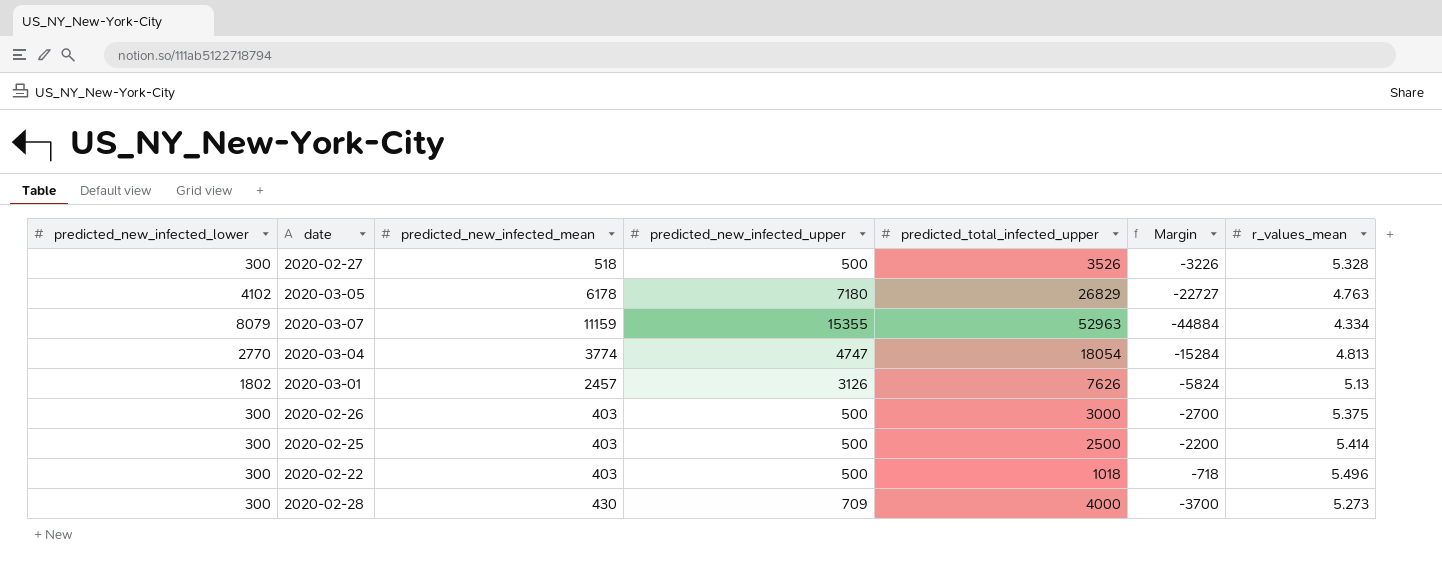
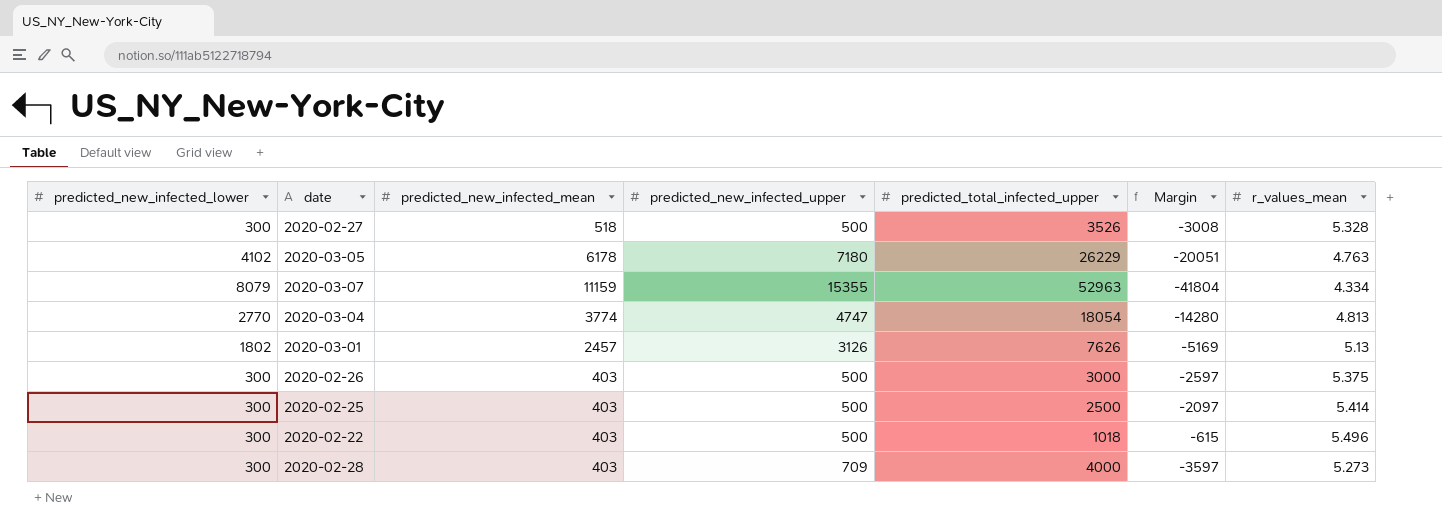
column Margin | formula: [predicted_new_infected_lower] - [predicted_total_infected_upper] -> [predicted_new_infected_mean] - [predicted_total_infected_upper]
2020-03-05 | predicted_total_infected_upper: 26829 -> 26229
2020-02-28 | predicted_new_infected_mean: 430 -> 403

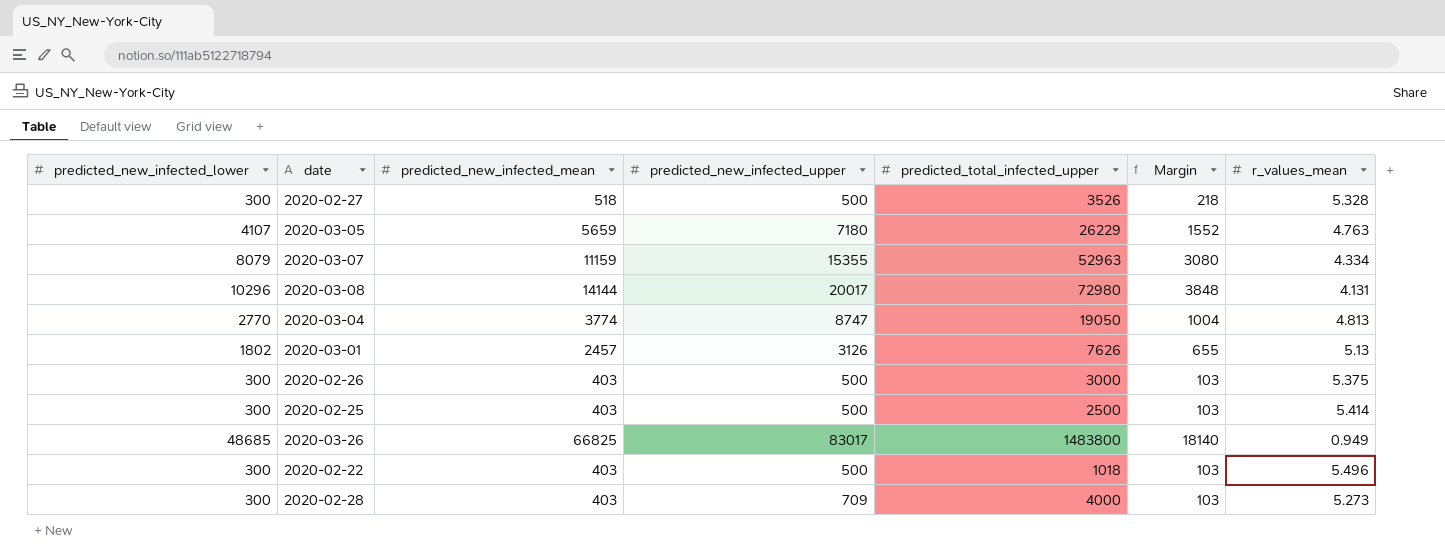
column Margin | formula: [predicted_new_infected_mean] - [predicted_total_infected_upper] -> [predicted_new_infected_mean] - [predicted_new_infected_lower]
2020-03-05 | predicted_new_infected_lower: 4102 -> 4107
2020-03-05 | predicted_new_infected_mean: 6178 -> 5659
row 2020-03-08: none -> 10296 | 14144 | 20017 | 72980 | 3848 | 4.131
2020-03-04 | predicted_new_infected_upper: 4747 -> 8747
2020-03-04 | predicted_total_infected_upper: 18054 -> 19050
row 2020-03-26: none -> 48685 | 66825 | 83017 | 1483800 | 18140 | 0.949

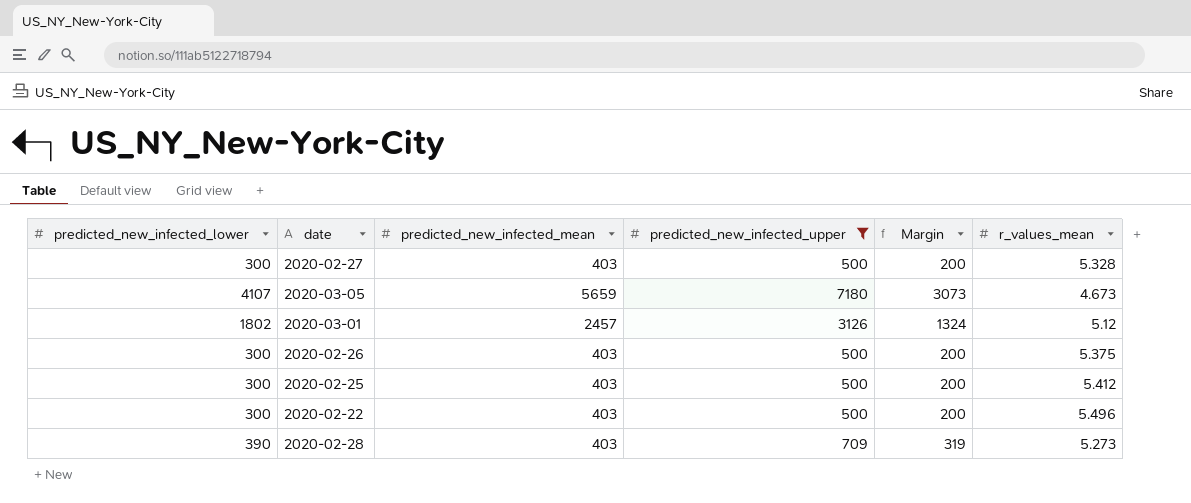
filter: none -> predicted_new_infected_upper <= 7180
column predicted_total_infected_upper | position: 5 -> none
column Margin | formula: [predicted_new_infected_mean] - [predicted_new_infected_lower] -> [predicted_new_infected_upper] - [predicted_new_infected_lower]
2020-02-27 | predicted_new_infected_mean: 518 -> 403
2020-03-05 | r_values_mean: 4.763 -> 4.673
2020-03-01 | r_values_mean: 5.13 -> 5.12
2020-02-25 | r_values_mean: 5.414 -> 5.412
2020-02-28 | predicted_new_infected_lower: 300 -> 390

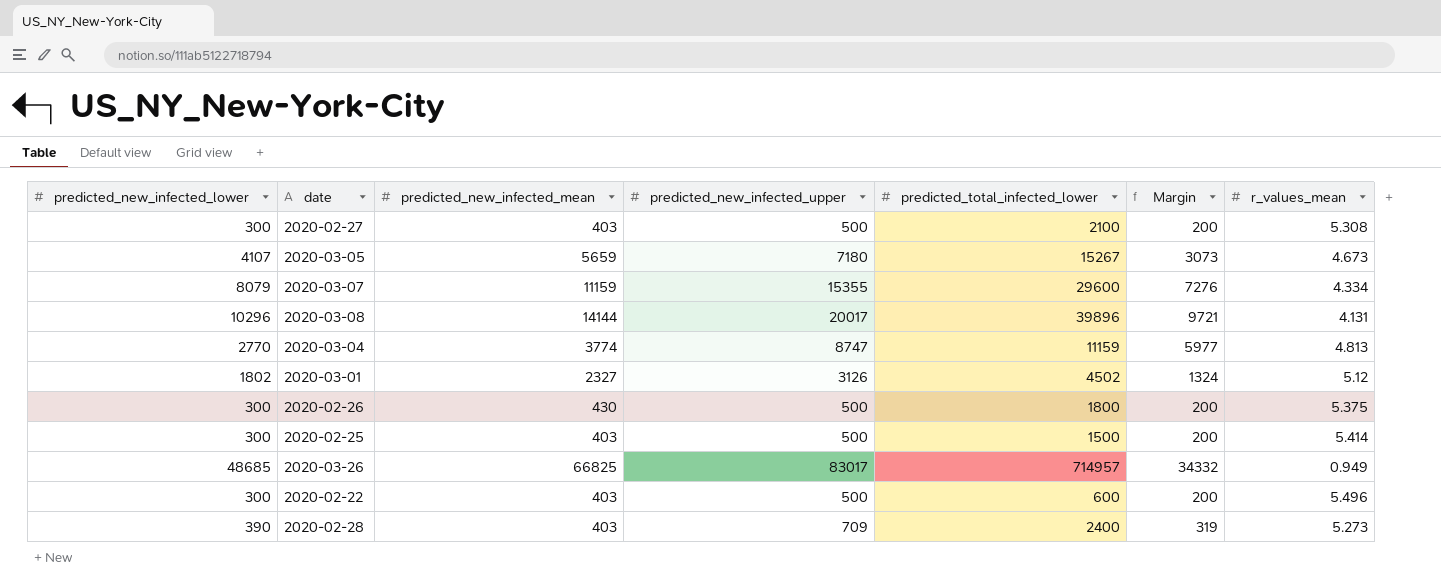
filter: predicted_new_infected_upper <= 7180 -> none
column predicted_total_infected_lower | position: none -> 5
2020-02-27 | r_values_mean: 5.328 -> 5.308
2020-03-01 | predicted_new_infected_mean: 2457 -> 2327
2020-02-26 | predicted_new_infected_mean: 403 -> 430
2020-02-25 | r_values_mean: 5.412 -> 5.414

